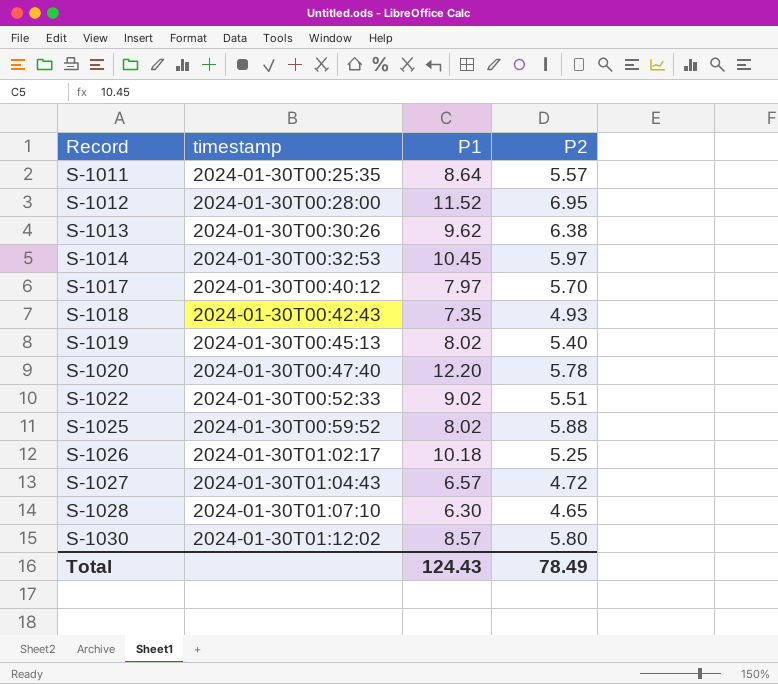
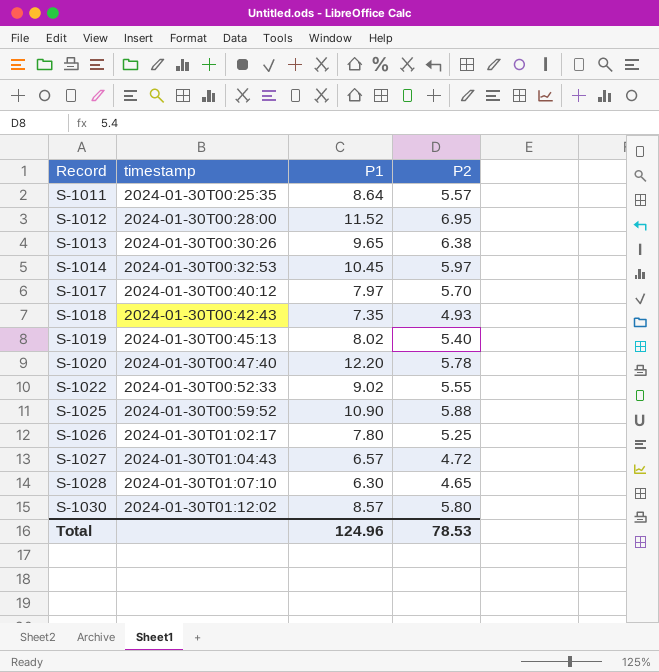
S-1013 | P1: 9.62 -> 9.65
S-1022 | P2: 5.51 -> 5.55
S-1025 | P1: 8.02 -> 10.90
S-1026 | P1: 10.18 -> 7.80
Total | P1: 124.43 -> 124.96
Total | P2: 78.49 -> 78.53

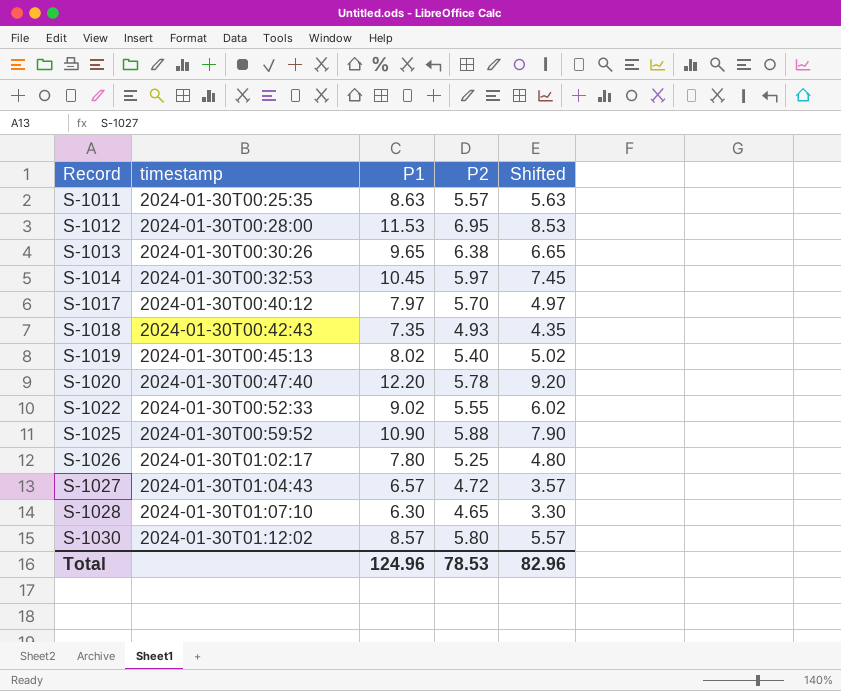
column Shifted | formula: none -> [P1] - 3
S-1011 | P1: 8.64 -> 8.63
S-1012 | P1: 11.52 -> 11.53

